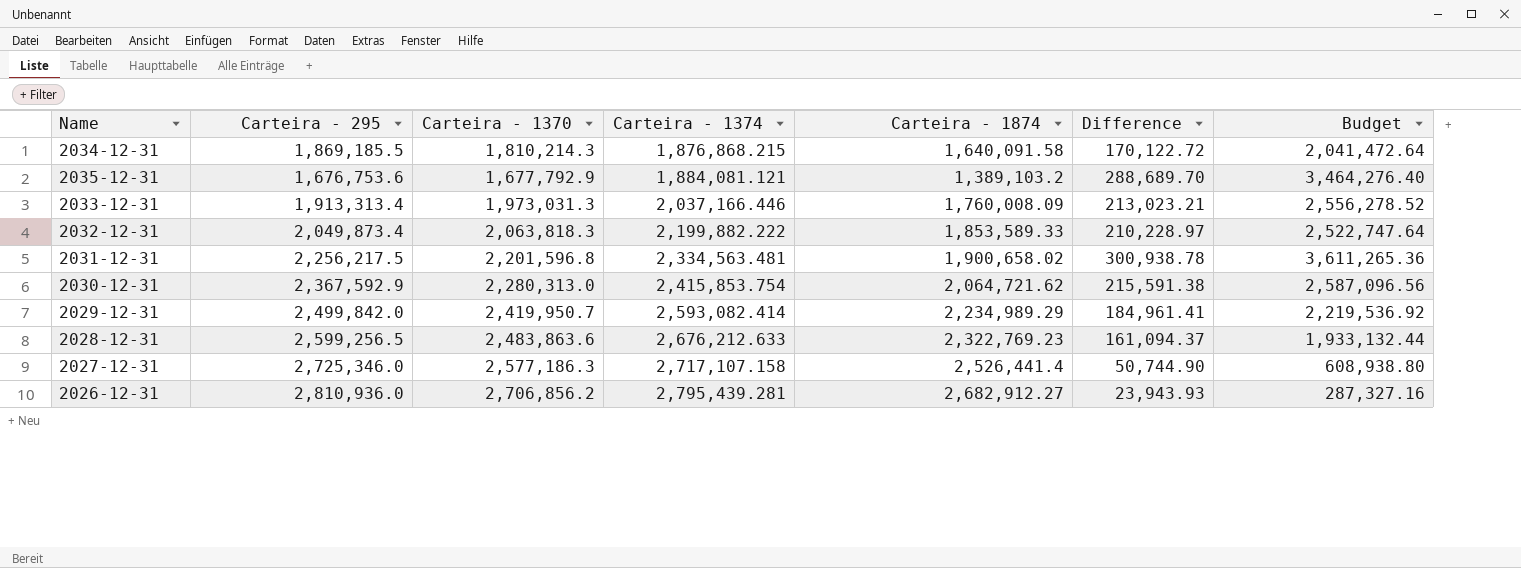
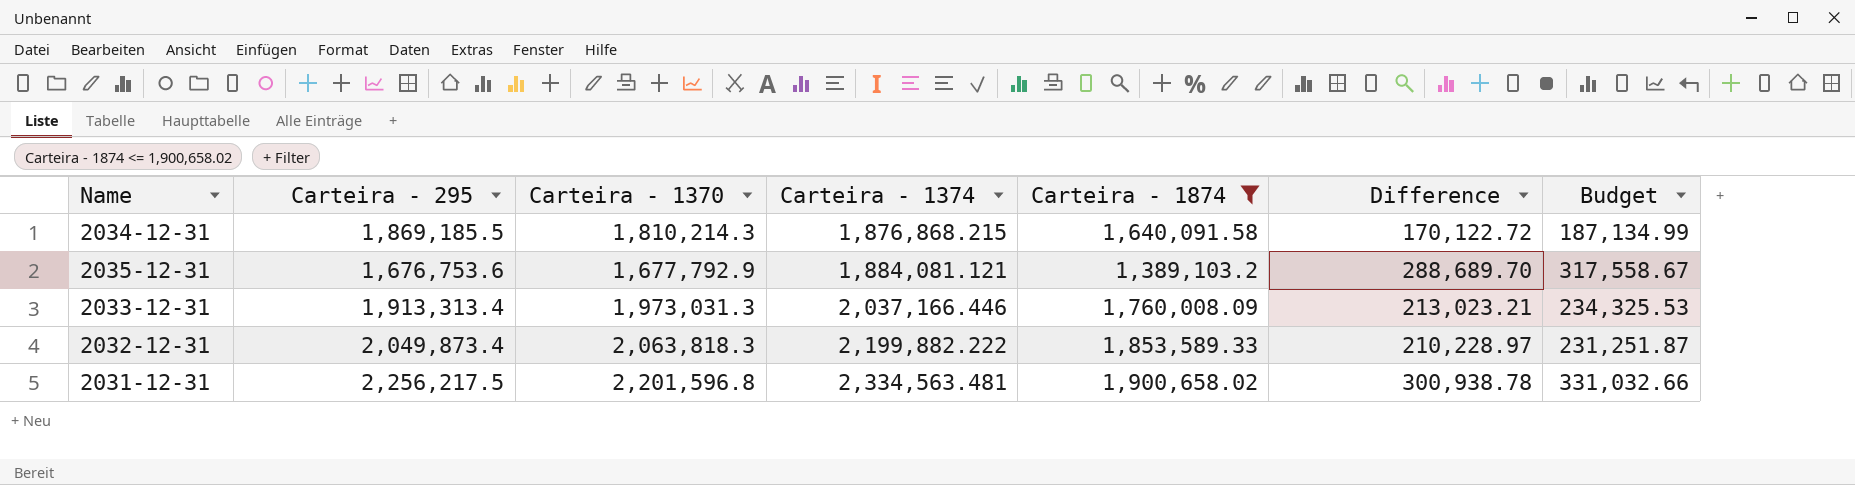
filter: none -> Carteira - 1874 <= 1,900,658.02
column Budget | formula: [Difference] * 12 -> [Difference] * 1.1

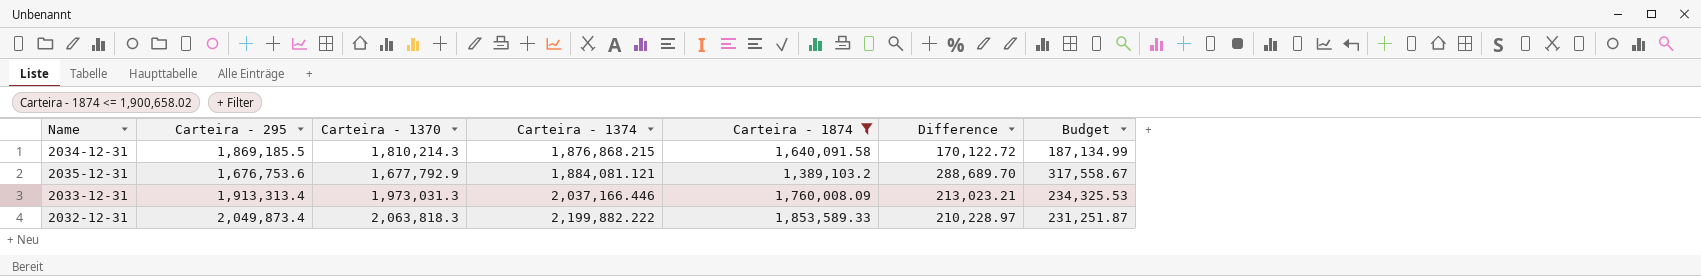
row 2031-12-31: 2,256,217.5 | 2,201,596.8 | 2,334,563.481 | 1,900,658.02 | 300,938.78 | 331,032.66 -> none

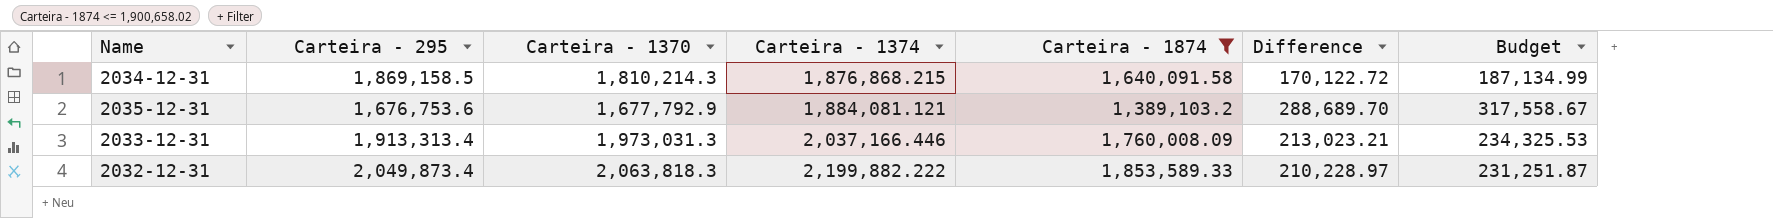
2034-12-31 | Carteira - 295: 1,869,185.5 -> 1,869,158.5

